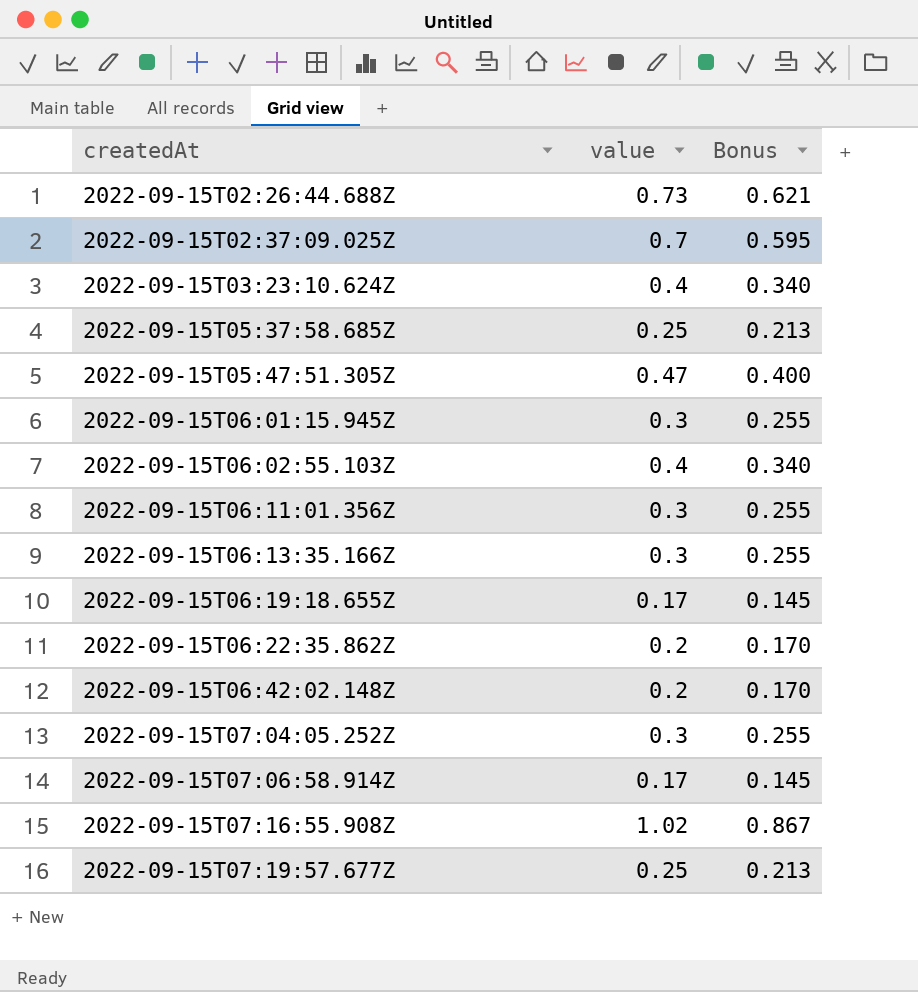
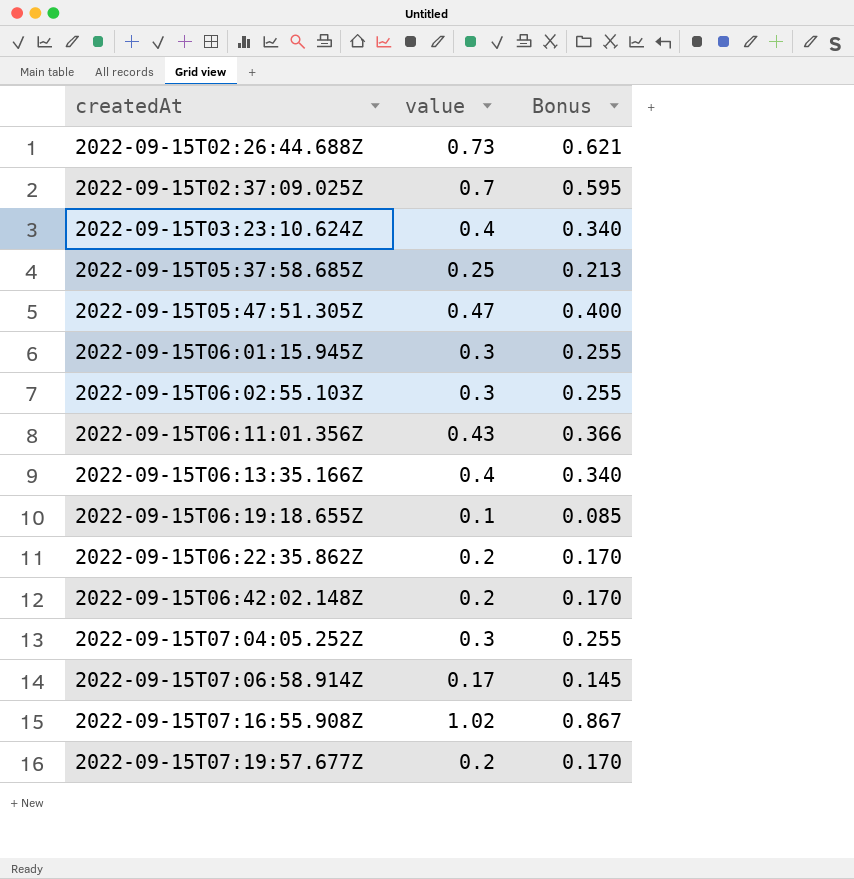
2022-09-15T06:02:55.103Z | value: 0.4 -> 0.3
2022-09-15T06:02:55.103Z | Bonus: 0.340 -> 0.255
2022-09-15T06:11:01.356Z | value: 0.3 -> 0.43
2022-09-15T06:11:01.356Z | Bonus: 0.255 -> 0.366
2022-09-15T06:13:35.166Z | value: 0.3 -> 0.4
2022-09-15T06:13:35.166Z | Bonus: 0.255 -> 0.340
2022-09-15T06:19:18.655Z | value: 0.17 -> 0.1
2022-09-15T06:19:18.655Z | Bonus: 0.145 -> 0.085
2022-09-15T07:19:57.677Z | value: 0.25 -> 0.2
2022-09-15T07:19:57.677Z | Bonus: 0.213 -> 0.170

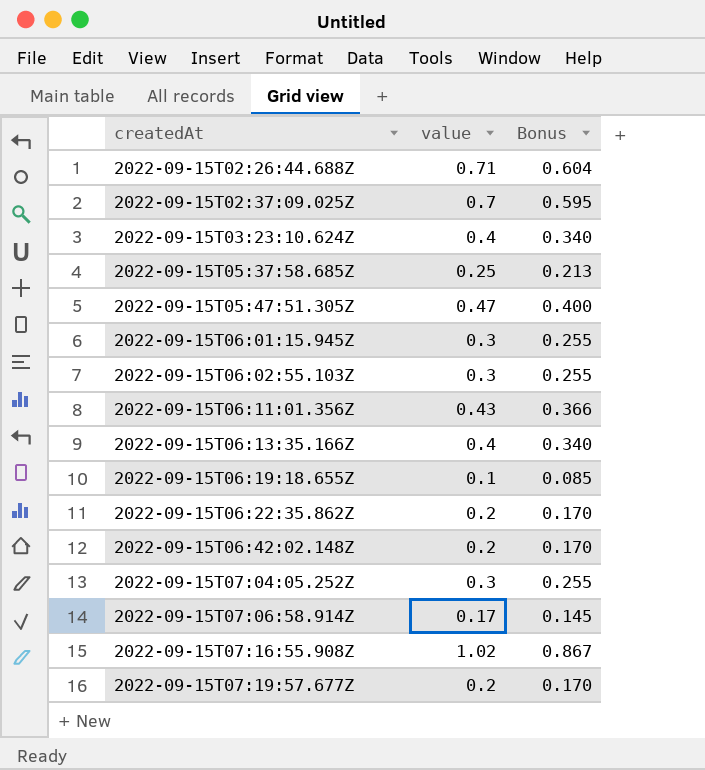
2022-09-15T02:26:44.688Z | value: 0.73 -> 0.71
2022-09-15T02:26:44.688Z | Bonus: 0.621 -> 0.604

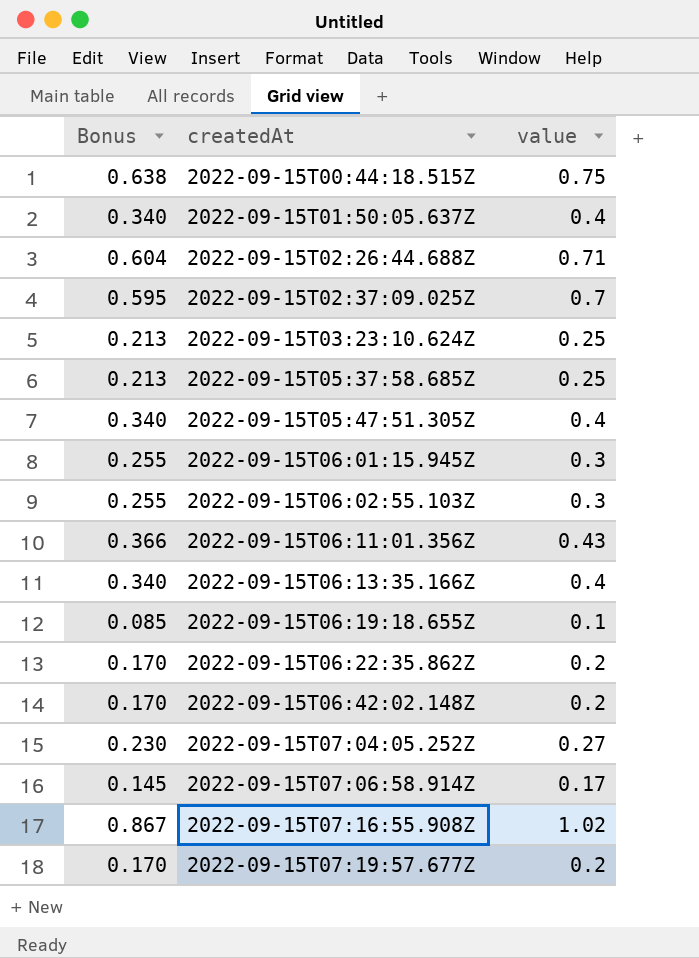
column Bonus | position: 3 -> 1
row 2022-09-15T00:44:18.515Z: none -> 0.638 | 0.75
row 2022-09-15T01:50:05.637Z: none -> 0.340 | 0.4
2022-09-15T03:23:10.624Z | Bonus: 0.340 -> 0.213
2022-09-15T03:23:10.624Z | value: 0.4 -> 0.25
2022-09-15T05:47:51.305Z | Bonus: 0.400 -> 0.340
2022-09-15T05:47:51.305Z | value: 0.47 -> 0.4
2022-09-15T07:04:05.252Z | Bonus: 0.255 -> 0.230
2022-09-15T07:04:05.252Z | value: 0.3 -> 0.27

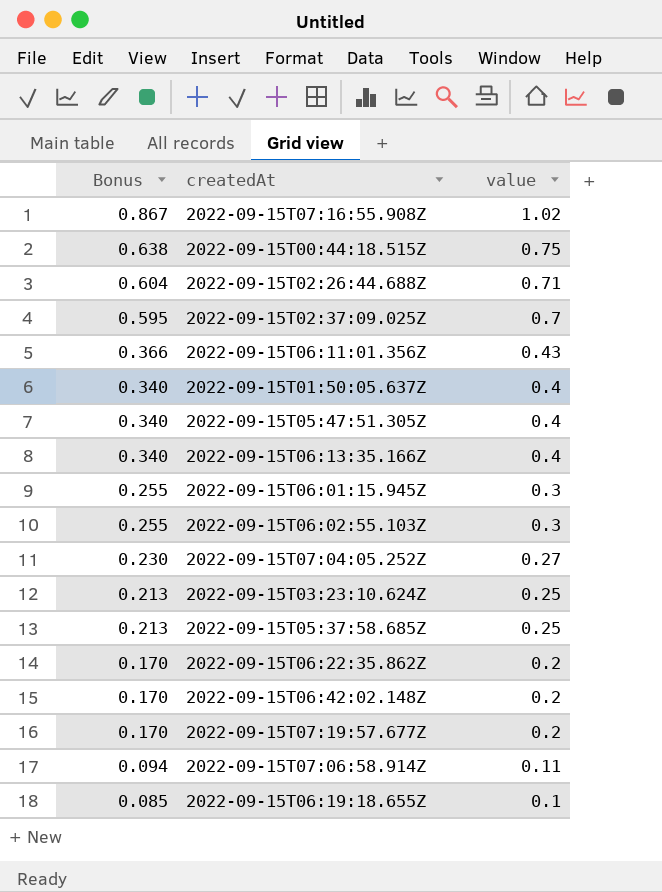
row order: createdAt ascending -> Bonus descending
2022-09-15T07:06:58.914Z | Bonus: 0.145 -> 0.094
2022-09-15T07:06:58.914Z | value: 0.17 -> 0.11

